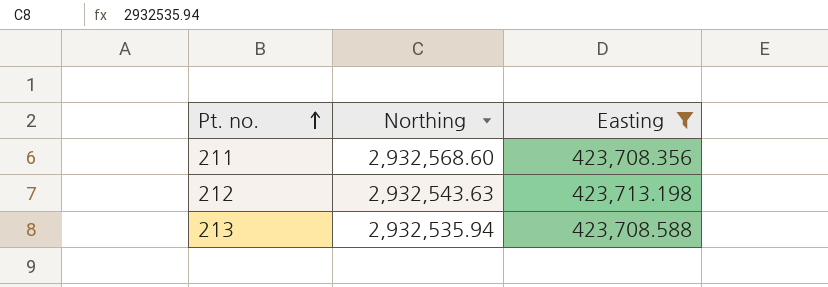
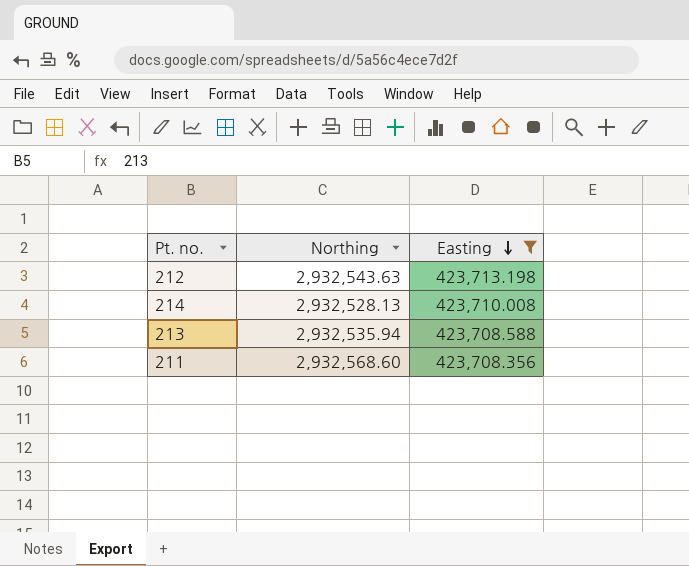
row order: Pt. no. ascending -> Easting descending
row 214: none -> 2,932,528.13 | 423,710.008

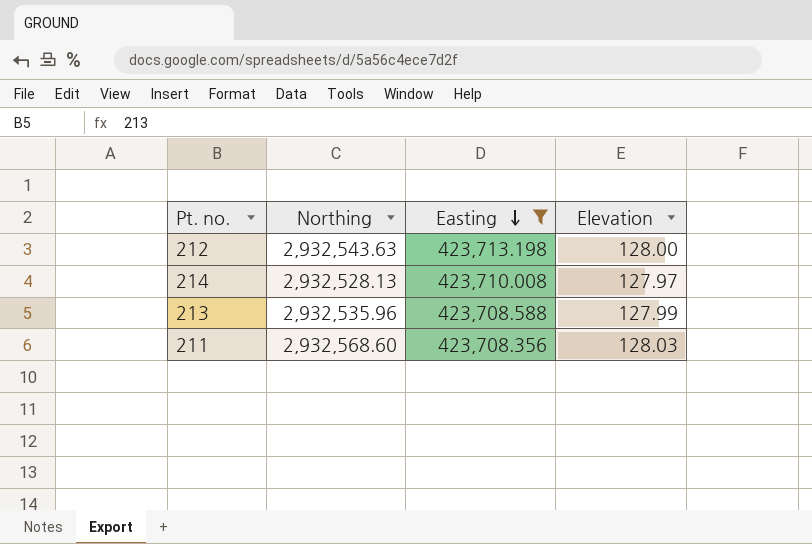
column Elevation | position: none -> 4
213 | Northing: 2,932,535.94 -> 2,932,535.96

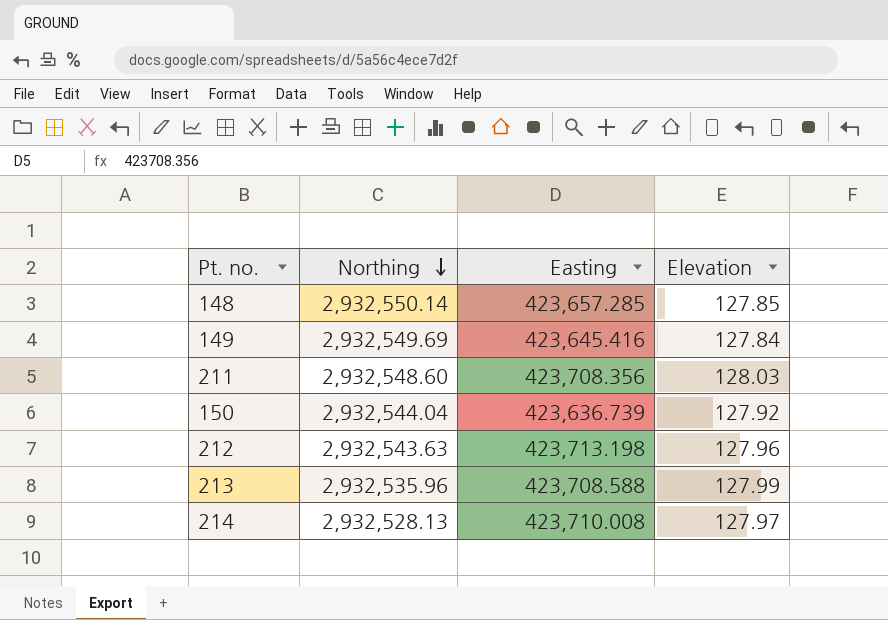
filter: Easting >= 423,708.356 -> none
row order: Easting descending -> Northing descending
211 | Northing: 2,932,568.60 -> 2,932,548.60
212 | Elevation: 128.00 -> 127.96

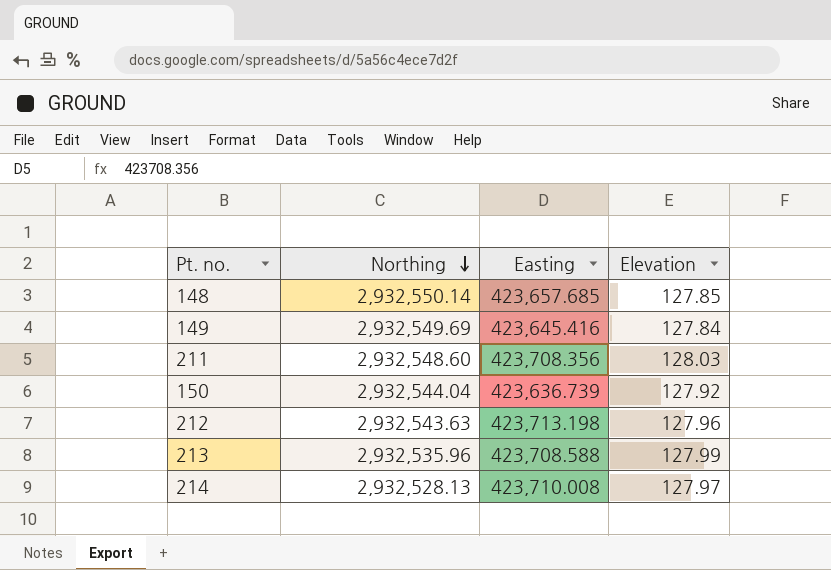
148 | Easting: 423,657.285 -> 423,657.685

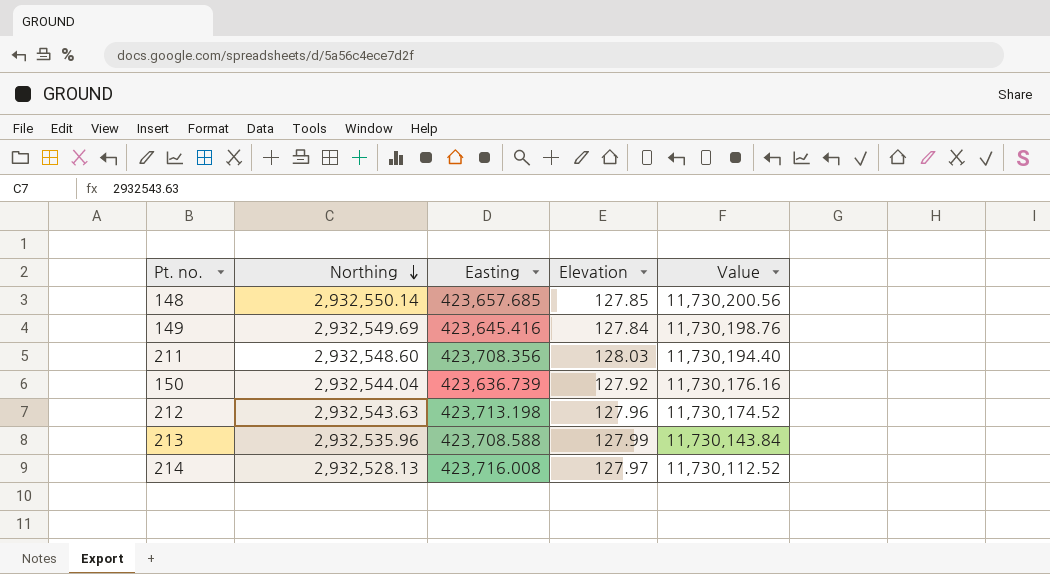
column Value | formula: none -> [Northing] * 4
214 | Easting: 423,710.008 -> 423,716.008

